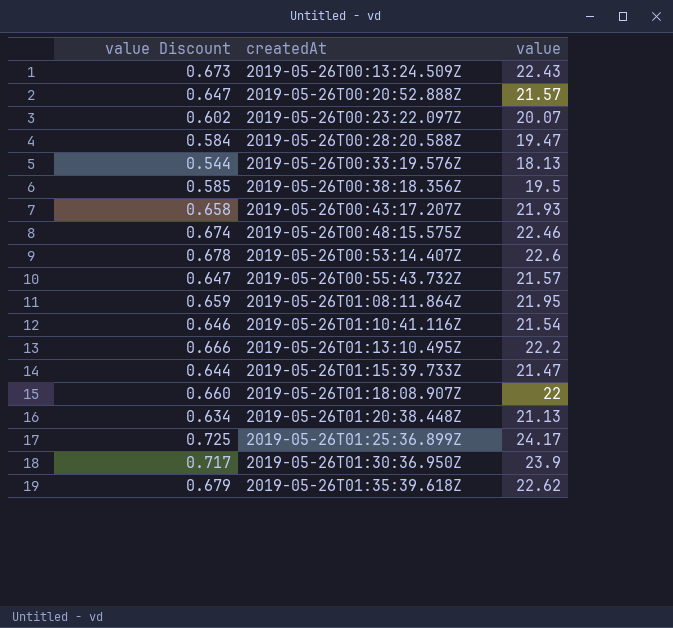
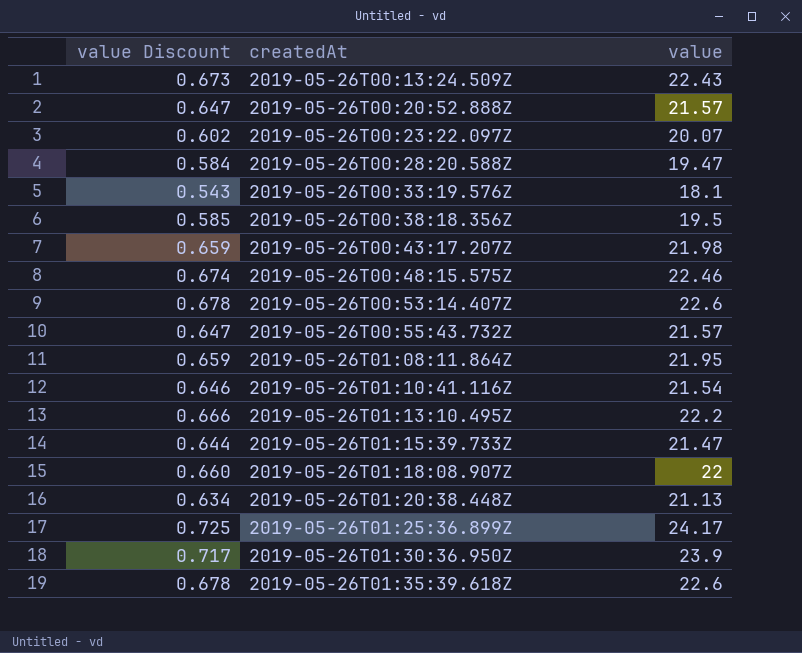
2019-05-26T00:33:19.576Z | value Discount: 0.544 -> 0.543
2019-05-26T00:33:19.576Z | value: 18.13 -> 18.1
2019-05-26T00:43:17.207Z | value Discount: 0.658 -> 0.659
2019-05-26T00:43:17.207Z | value: 21.93 -> 21.98
2019-05-26T01:35:39.618Z | value Discount: 0.679 -> 0.678
2019-05-26T01:35:39.618Z | value: 22.62 -> 22.6

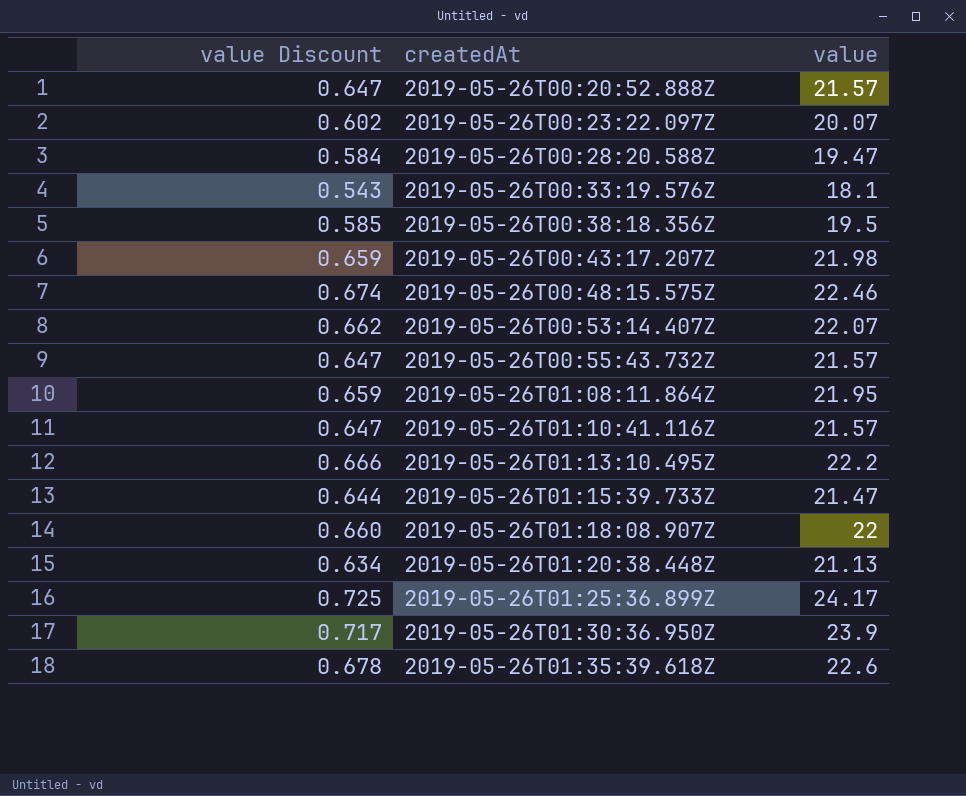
row 2019-05-26T00:13:24.509Z: 0.673 | 22.43 -> none
2019-05-26T00:53:14.407Z | value Discount: 0.678 -> 0.662
2019-05-26T00:53:14.407Z | value: 22.6 -> 22.07
2019-05-26T01:10:41.116Z | value Discount: 0.646 -> 0.647
2019-05-26T01:10:41.116Z | value: 21.54 -> 21.57

